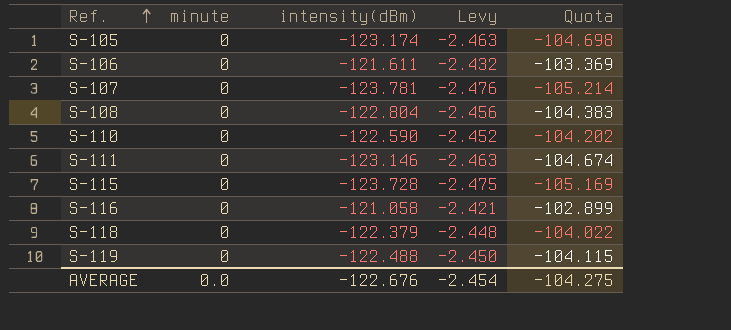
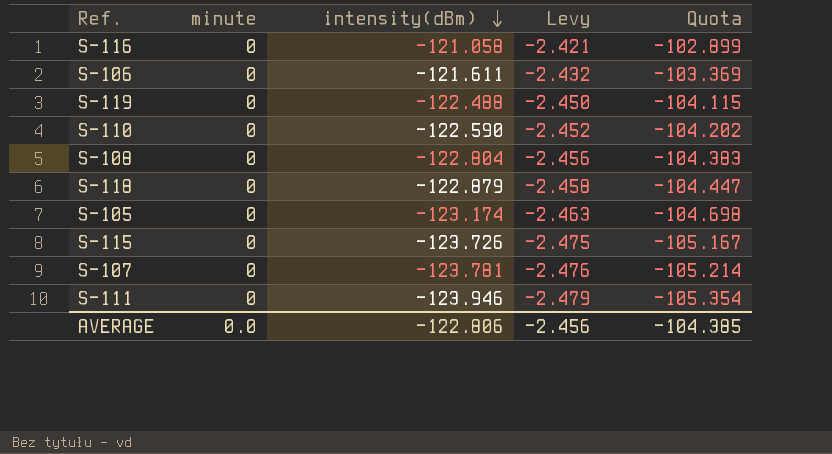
row order: Ref. ascending -> intensity(dBm) descending
S-118 | intensity(dBm): -122.379 -> -122.879
S-118 | Levy: -2.448 -> -2.458
S-118 | Quota: -104.022 -> -104.447
S-115 | intensity(dBm): -123.728 -> -123.726
S-115 | Quota: -105.169 -> -105.167
S-111 | intensity(dBm): -123.146 -> -123.946
S-111 | Levy: -2.463 -> -2.479
S-111 | Quota: -104.674 -> -105.354
AVERAGE | intensity(dBm): -122.676 -> -122.806
AVERAGE | Levy: -2.454 -> -2.456
AVERAGE | Quota: -104.275 -> -104.385

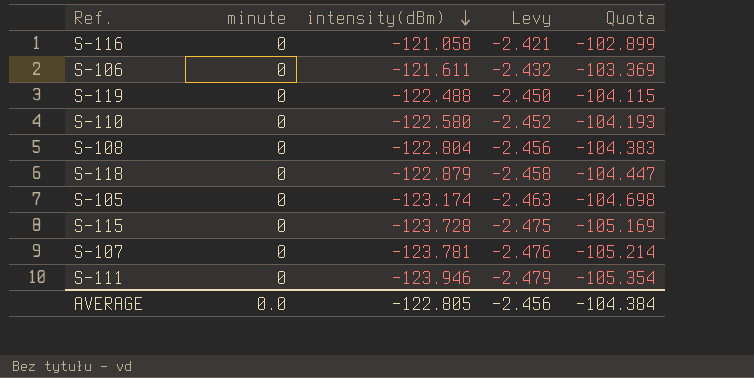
S-110 | intensity(dBm): -122.590 -> -122.580
S-110 | Quota: -104.202 -> -104.193
S-115 | intensity(dBm): -123.726 -> -123.728
S-115 | Quota: -105.167 -> -105.169
AVERAGE | intensity(dBm): -122.806 -> -122.805
AVERAGE | Quota: -104.385 -> -104.384

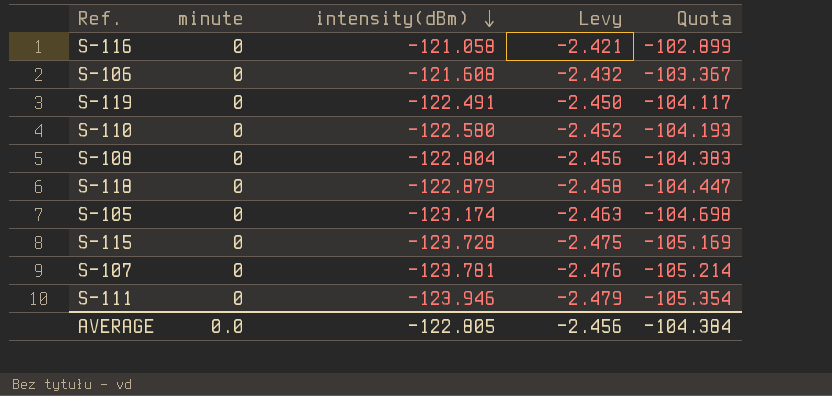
S-106 | intensity(dBm): -121.611 -> -121.608
S-106 | Quota: -103.369 -> -103.367
S-119 | intensity(dBm): -122.488 -> -122.491
S-119 | Quota: -104.115 -> -104.117

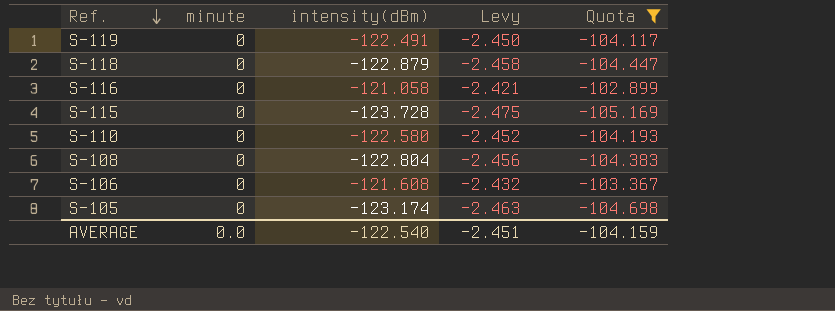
filter: none -> Quota >= -105.169
row order: intensity(dBm) descending -> Ref. descending
AVERAGE | intensity(dBm): -122.805 -> -122.540
AVERAGE | Levy: -2.456 -> -2.451
AVERAGE | Quota: -104.384 -> -104.159

